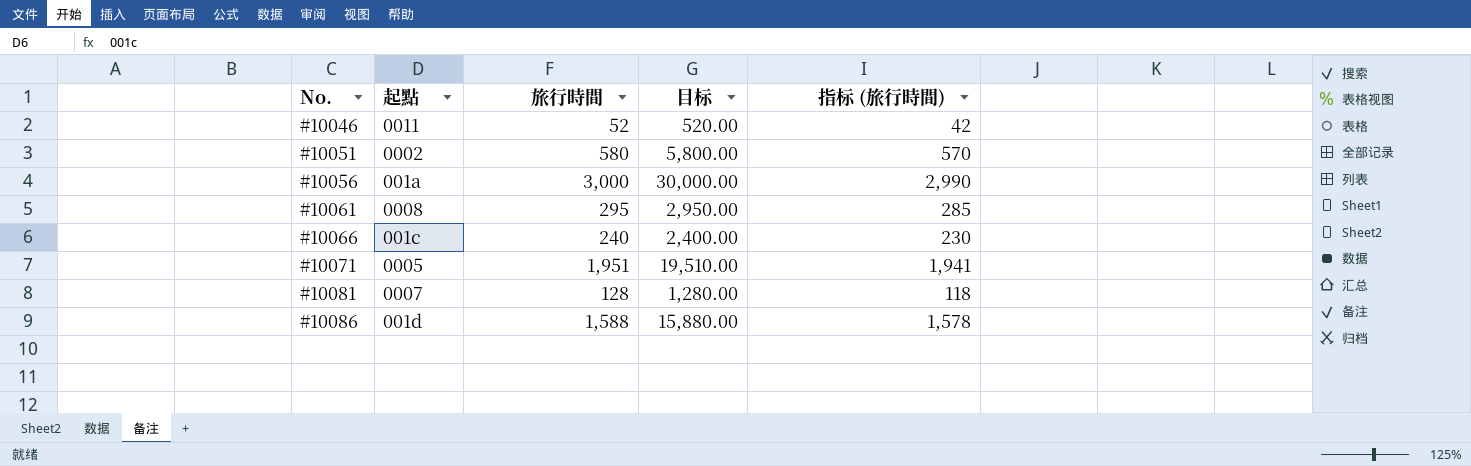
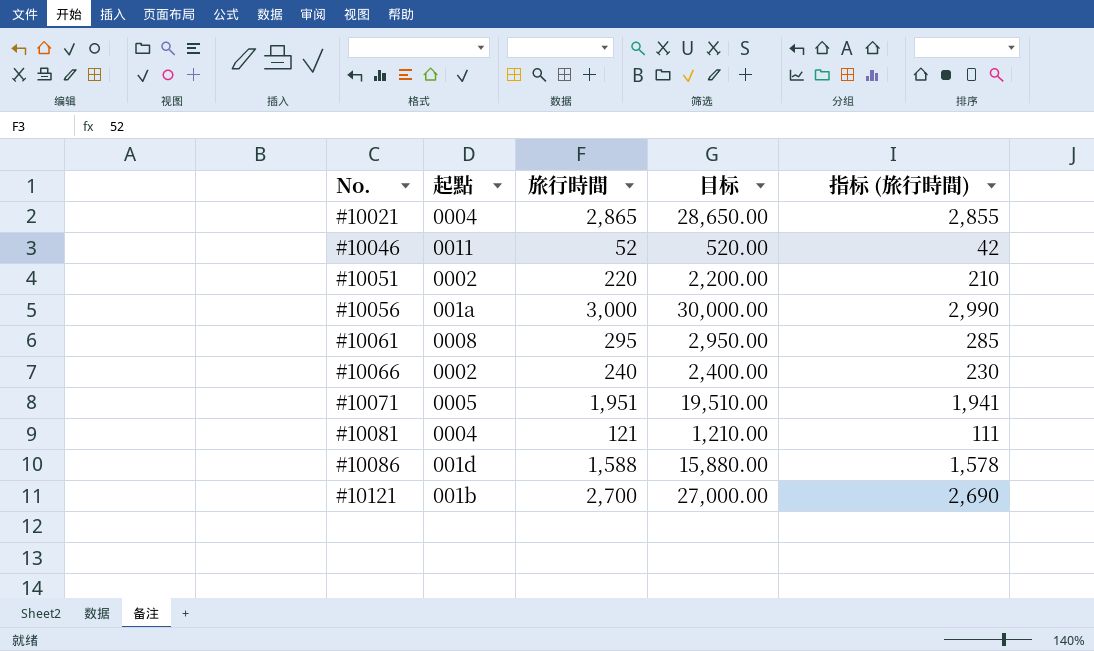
row #10021: none -> 0004 | 2,865 | 28,650.00 | 2,855
#10051 | 旅行時間: 580 -> 220
#10051 | 目标: 5,800.00 -> 2,200.00
#10051 | 指标 (旅行時間): 570 -> 210
#10066 | 起點: 001c -> 0002
#10081 | 起點: 0007 -> 0004
#10081 | 旅行時間: 128 -> 121
#10081 | 目标: 1,280.00 -> 1,210.00
#10081 | 指标 (旅行時間): 118 -> 111
row #10121: none -> 001b | 2,700 | 27,000.00 | 2,690

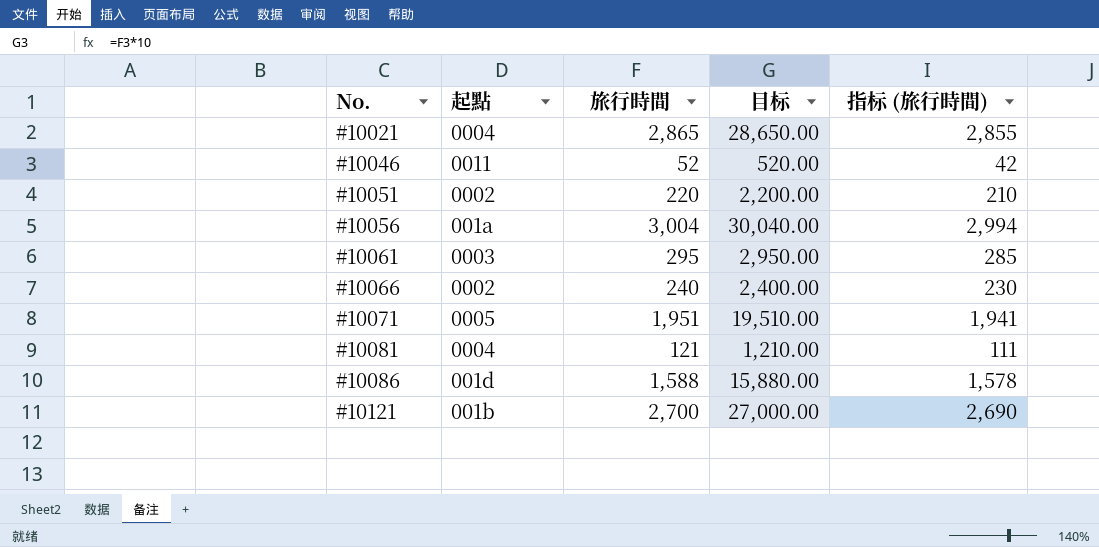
#10056 | 旅行時間: 3,000 -> 3,004
#10056 | 目标: 30,000.00 -> 30,040.00
#10056 | 指标 (旅行時間): 2,990 -> 2,994
#10061 | 起點: 0008 -> 0003

